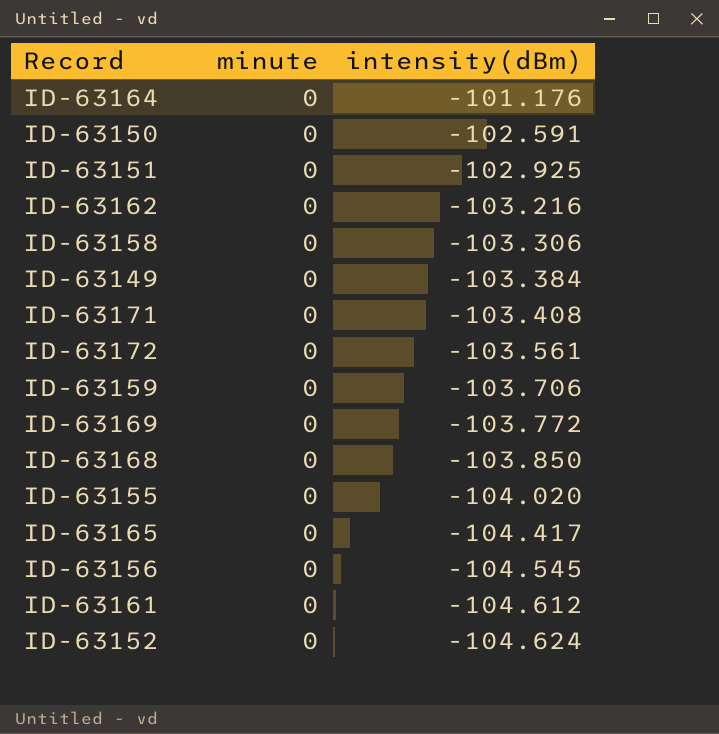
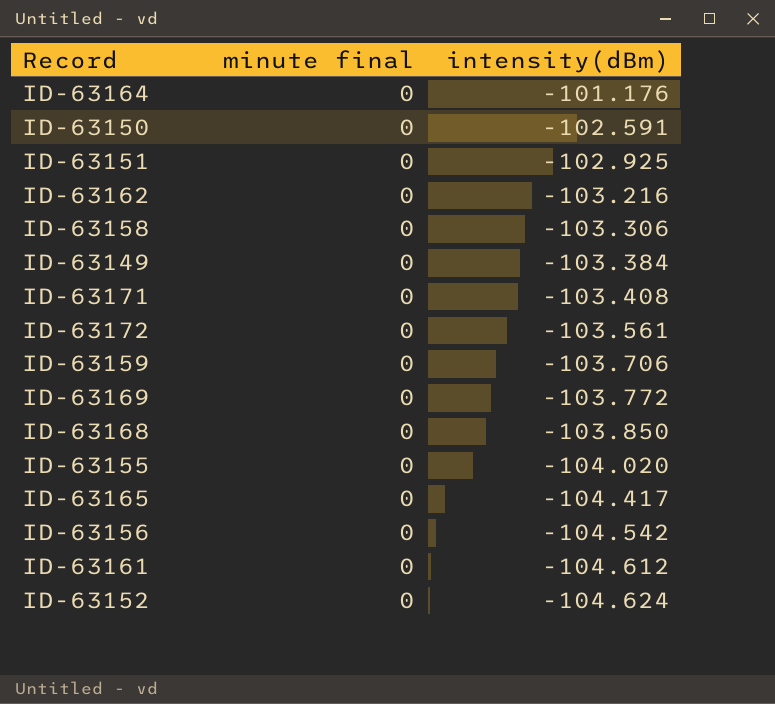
column name: minute -> minute final
ID-63156 | intensity(dBm): -104.545 -> -104.542

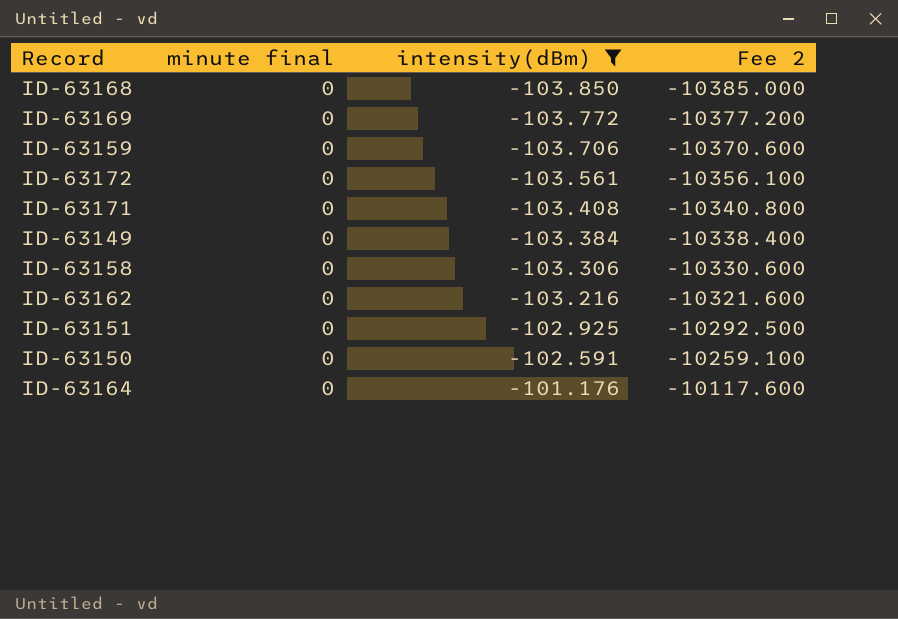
filter: none -> intensity(dBm) >= -103.850
row order: intensity(dBm) descending -> intensity(dBm) ascending
column Fee 2 | formula: none -> [intensity(dBm)] * 100

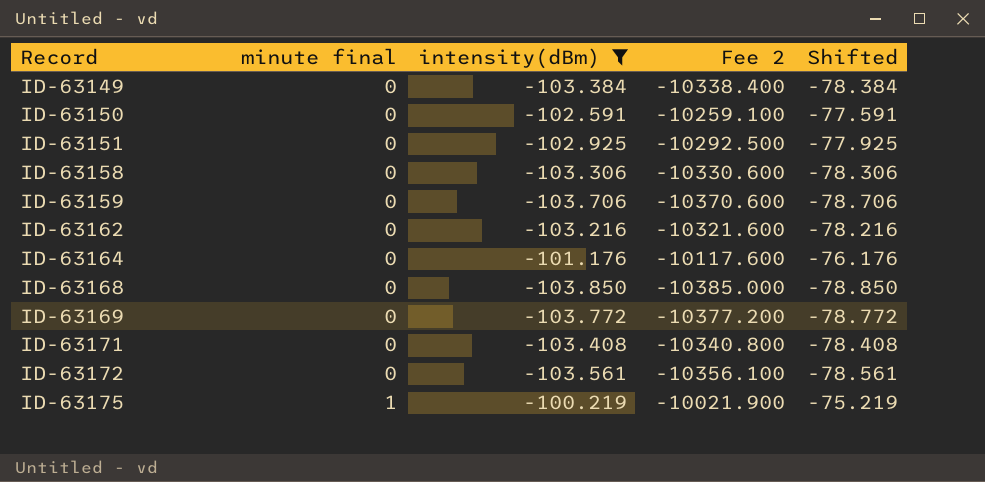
row order: intensity(dBm) ascending -> Record ascending
column Shifted | formula: none -> [intensity(dBm)] + 25
row ID-63175: none -> 1 | -100.219 | -10021.900 | -75.219

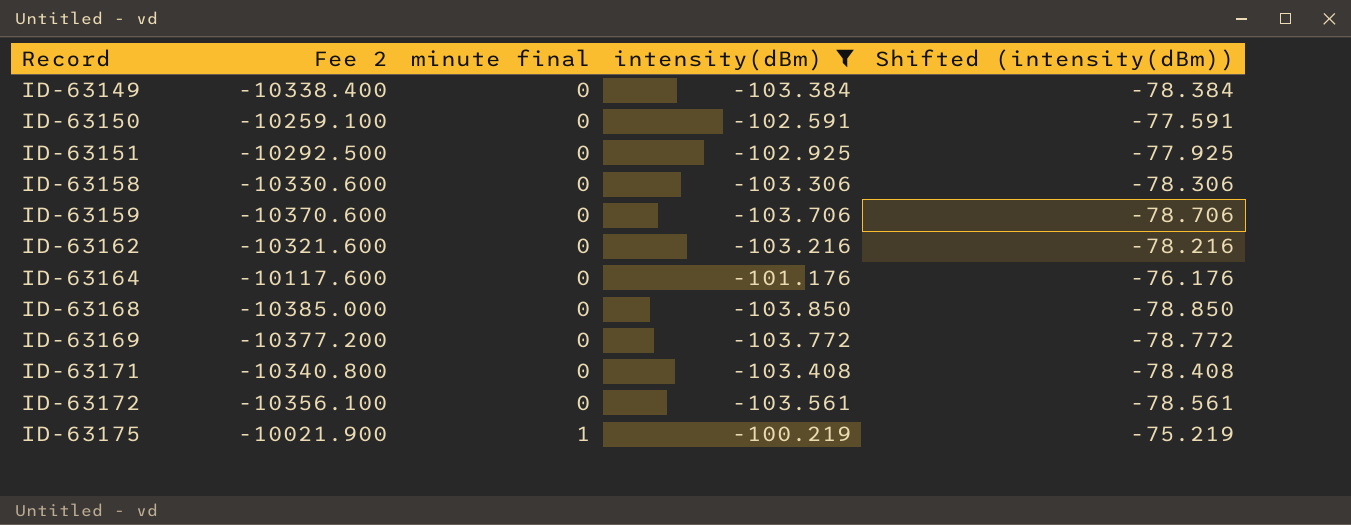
column Fee 2 | position: 4 -> 2
column name: Shifted -> Shifted (intensity(dBm))

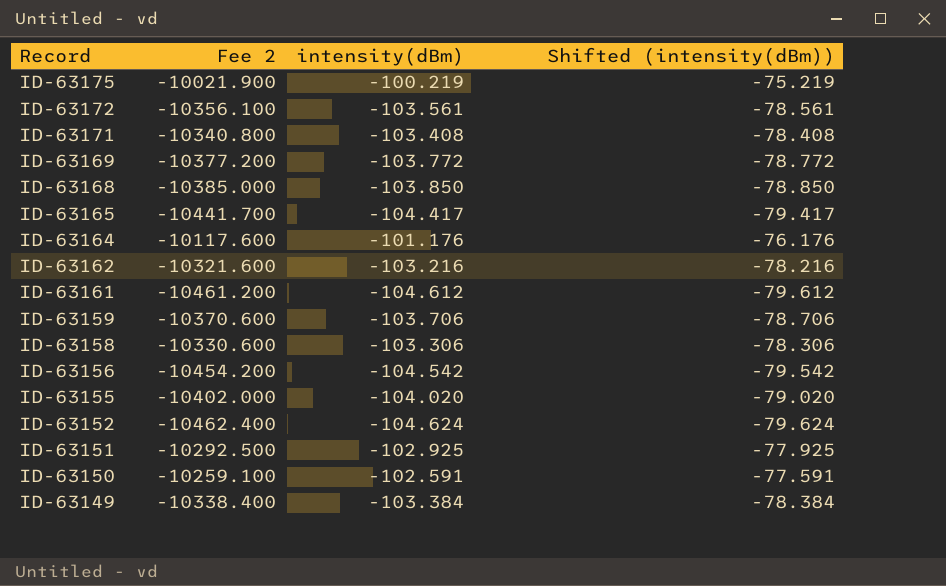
filter: intensity(dBm) >= -103.850 -> none
row order: Record ascending -> Record descending
column minute final | position: 3 -> none

